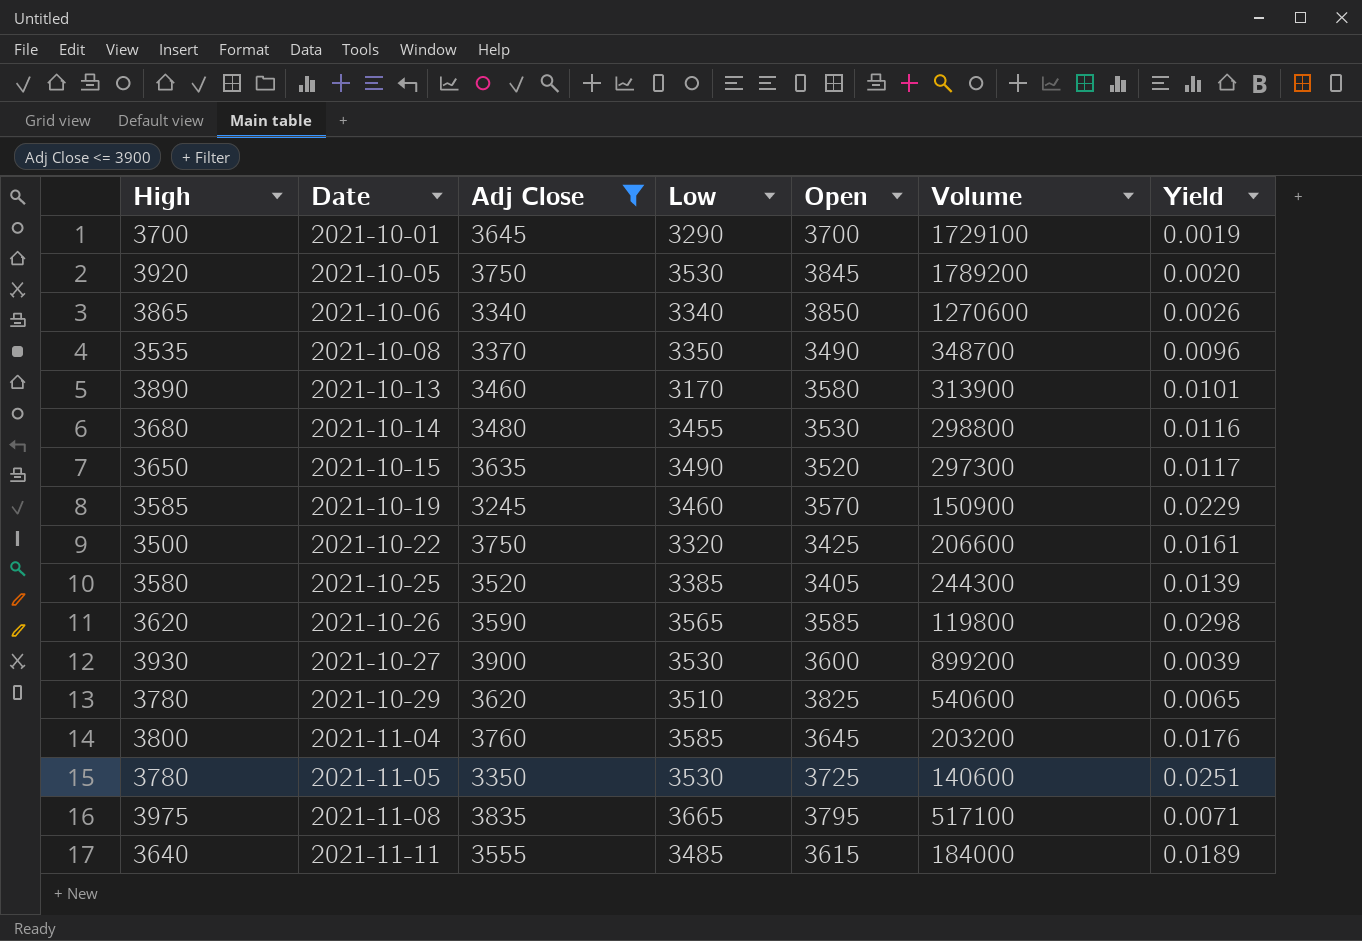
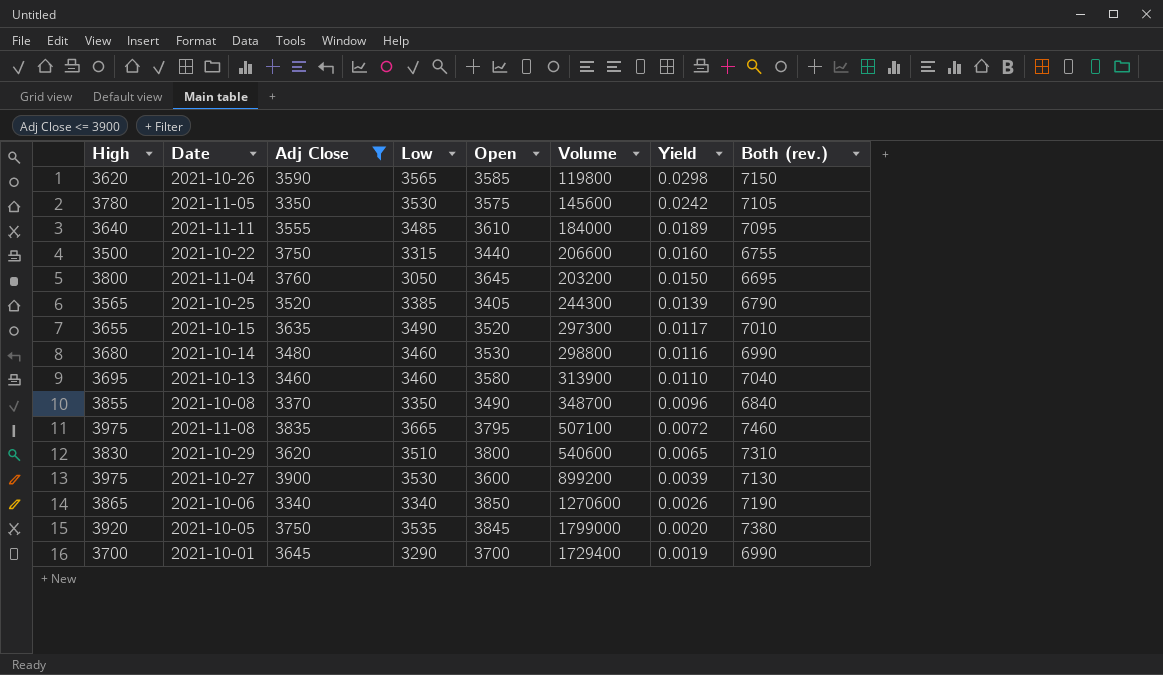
row order: Date ascending -> Yield descending
column Both (rev.) | formula: none -> [Low] + [Open]
row 2021-10-19: 3585 | 3245 | 3460 | 3570 | 150900 | 0.0229 -> none
2021-11-05 | Open: 3725 -> 3575
2021-11-05 | Volume: 140600 -> 145600
2021-11-05 | Yield: 0.0251 -> 0.0242
2021-11-11 | Open: 3615 -> 3610
2021-10-22 | Low: 3320 -> 3315
2021-10-22 | Open: 3425 -> 3440
2021-10-22 | Yield: 0.0161 -> 0.0160
2021-11-04 | Low: 3585 -> 3050
2021-11-04 | Yield: 0.0176 -> 0.0150
2021-10-25 | High: 3580 -> 3565
2021-10-15 | High: 3650 -> 3655
2021-10-14 | Low: 3455 -> 3460
2021-10-13 | High: 3890 -> 3695
2021-10-13 | Low: 3170 -> 3460
2021-10-13 | Yield: 0.0101 -> 0.0110
2021-10-08 | High: 3535 -> 3855
2021-11-08 | Volume: 517100 -> 507100
2021-11-08 | Yield: 0.0071 -> 0.0072
2021-10-29 | High: 3780 -> 3830
2021-10-29 | Open: 3825 -> 3800
2021-10-27 | High: 3930 -> 3975
2021-10-05 | Low: 3530 -> 3535
2021-10-05 | Volume: 1789200 -> 1799000
2021-10-01 | Volume: 1729100 -> 1729400

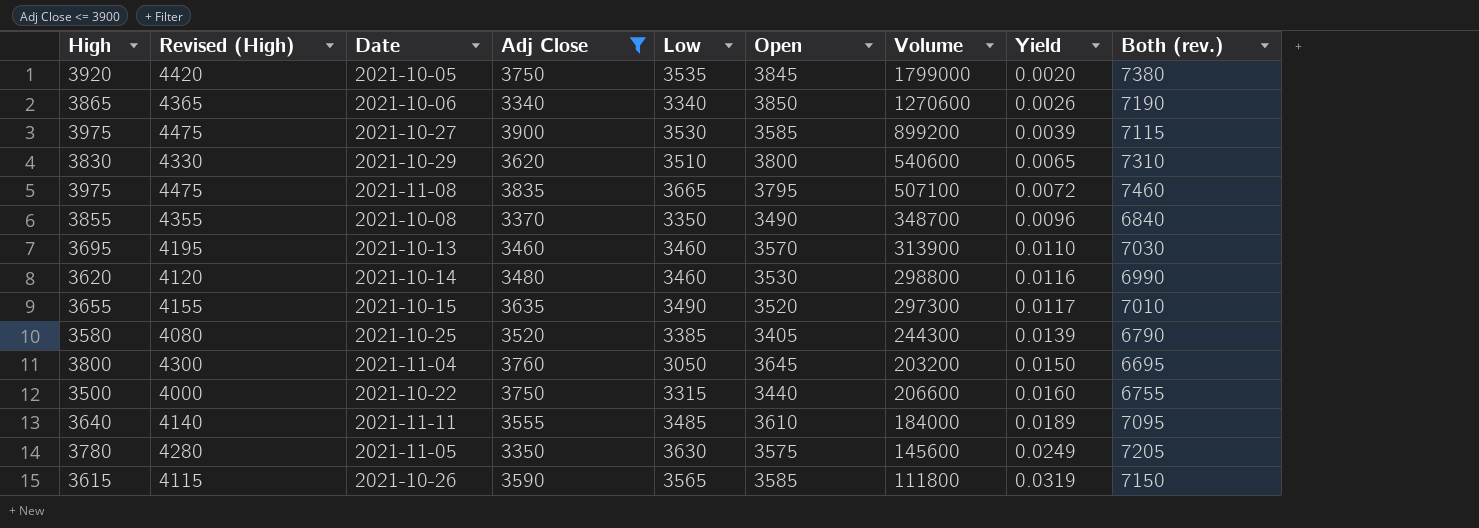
row order: Yield descending -> Yield ascending
column Revised (High) | formula: none -> [High] + 500
row 2021-10-01: 3700 | 3645 | 3290 | 3700 | 1729400 | 0.0019 | 6990 -> none
2021-10-27 | Open: 3600 -> 3585
2021-10-27 | Both (rev.): 7130 -> 7115
2021-10-13 | Open: 3580 -> 3570
2021-10-13 | Both (rev.): 7040 -> 7030
2021-10-14 | High: 3680 -> 3620
2021-10-25 | High: 3565 -> 3580
2021-11-05 | Low: 3530 -> 3630
2021-11-05 | Yield: 0.0242 -> 0.0249
2021-11-05 | Both (rev.): 7105 -> 7205
2021-10-26 | High: 3620 -> 3615
2021-10-26 | Volume: 119800 -> 111800
2021-10-26 | Yield: 0.0298 -> 0.0319

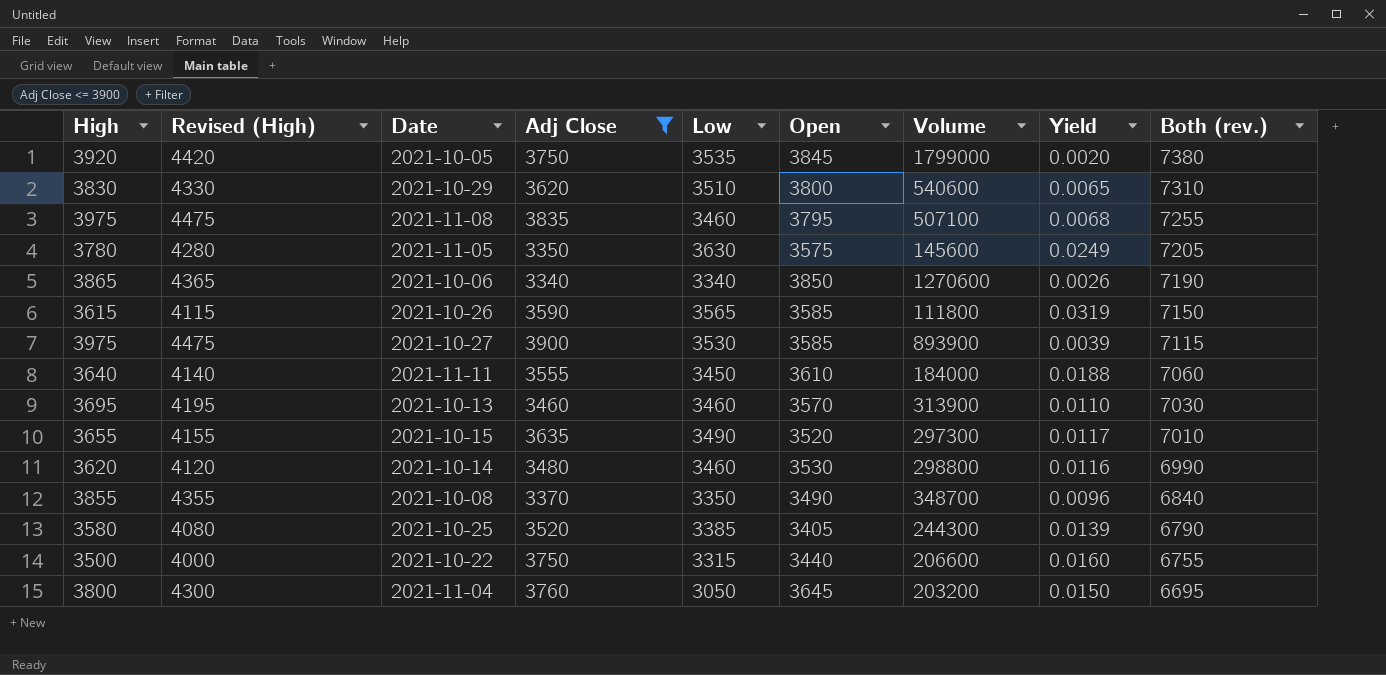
row order: Yield ascending -> Both (rev.) descending
2021-11-08 | Low: 3665 -> 3460
2021-11-08 | Yield: 0.0072 -> 0.0068
2021-11-08 | Both (rev.): 7460 -> 7255
2021-10-27 | Volume: 899200 -> 893900
2021-11-11 | Low: 3485 -> 3450
2021-11-11 | Yield: 0.0189 -> 0.0188
2021-11-11 | Both (rev.): 7095 -> 7060

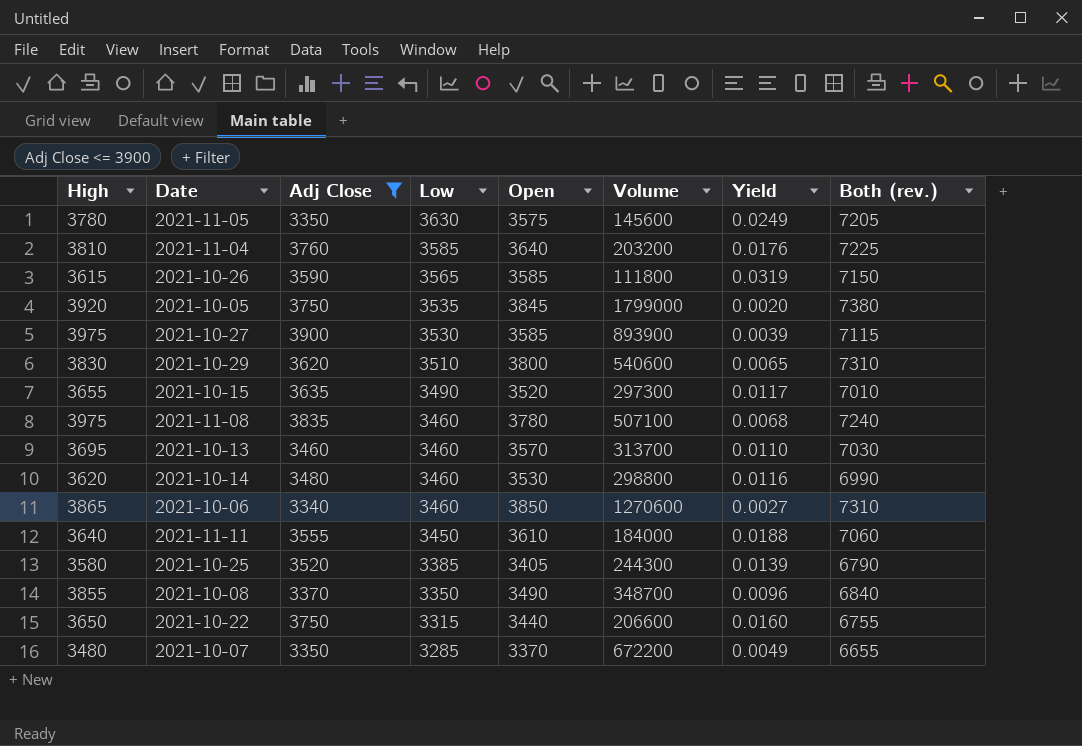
row order: Both (rev.) descending -> Low descending
column Revised (High) | formula: [High] + 500 -> none
2021-11-04 | High: 3800 -> 3810
2021-11-04 | Low: 3050 -> 3585
2021-11-04 | Open: 3645 -> 3640
2021-11-04 | Yield: 0.0150 -> 0.0176
2021-11-04 | Both (rev.): 6695 -> 7225
2021-11-08 | Open: 3795 -> 3780
2021-11-08 | Both (rev.): 7255 -> 7240
2021-10-13 | Volume: 313900 -> 313700
2021-10-06 | Low: 3340 -> 3460
2021-10-06 | Yield: 0.0026 -> 0.0027
2021-10-06 | Both (rev.): 7190 -> 7310
2021-10-22 | High: 3500 -> 3650
row 2021-10-07: none -> 3480 | 3350 | 3285 | 3370 | 672200 | 0.0049 | 6655

